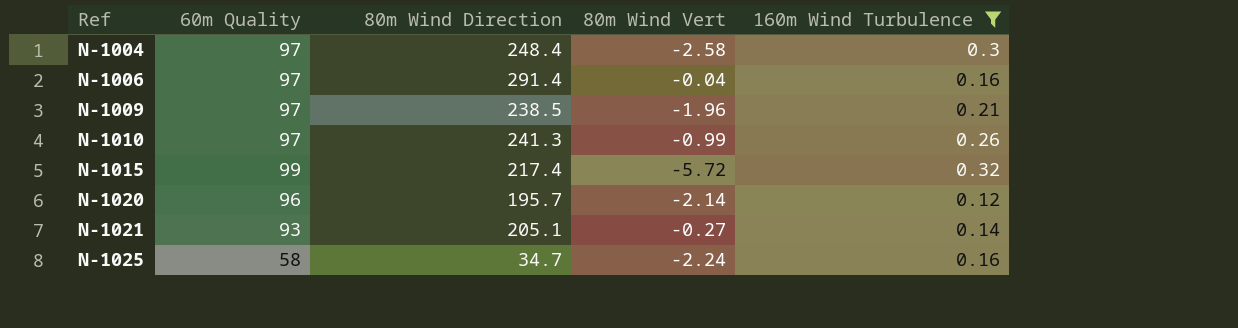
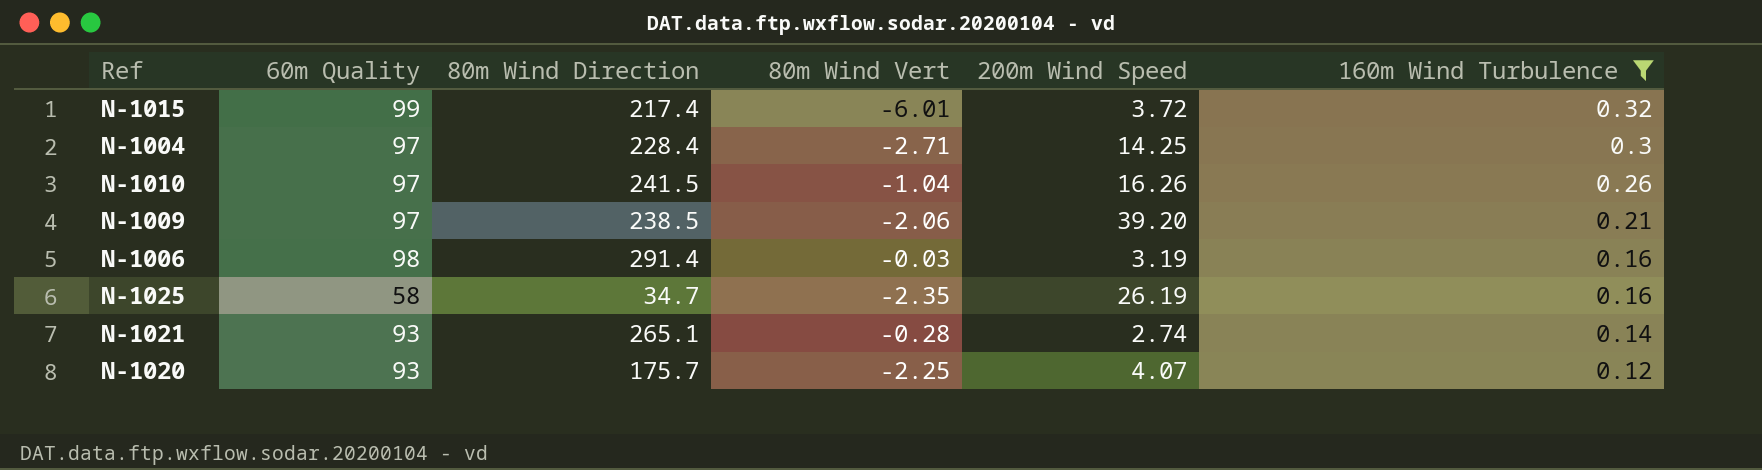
row order: Ref ascending -> 160m Wind Turbulence descending
column 200m Wind Speed | position: none -> 5
N-1015 | 80m Wind Vert: -5.72 -> -6.01
N-1004 | 80m Wind Direction: 248.4 -> 228.4
N-1004 | 80m Wind Vert: -2.58 -> -2.71
N-1010 | 80m Wind Direction: 241.3 -> 241.5
N-1010 | 80m Wind Vert: -0.99 -> -1.04
N-1009 | 80m Wind Vert: -1.96 -> -2.06
N-1006 | 60m Quality: 97 -> 98
N-1006 | 80m Wind Vert: -0.04 -> -0.03
N-1025 | 80m Wind Vert: -2.24 -> -2.35
N-1021 | 80m Wind Direction: 205.1 -> 265.1
N-1021 | 80m Wind Vert: -0.27 -> -0.28
N-1020 | 60m Quality: 96 -> 93
N-1020 | 80m Wind Direction: 195.7 -> 175.7
N-1020 | 80m Wind Vert: -2.14 -> -2.25

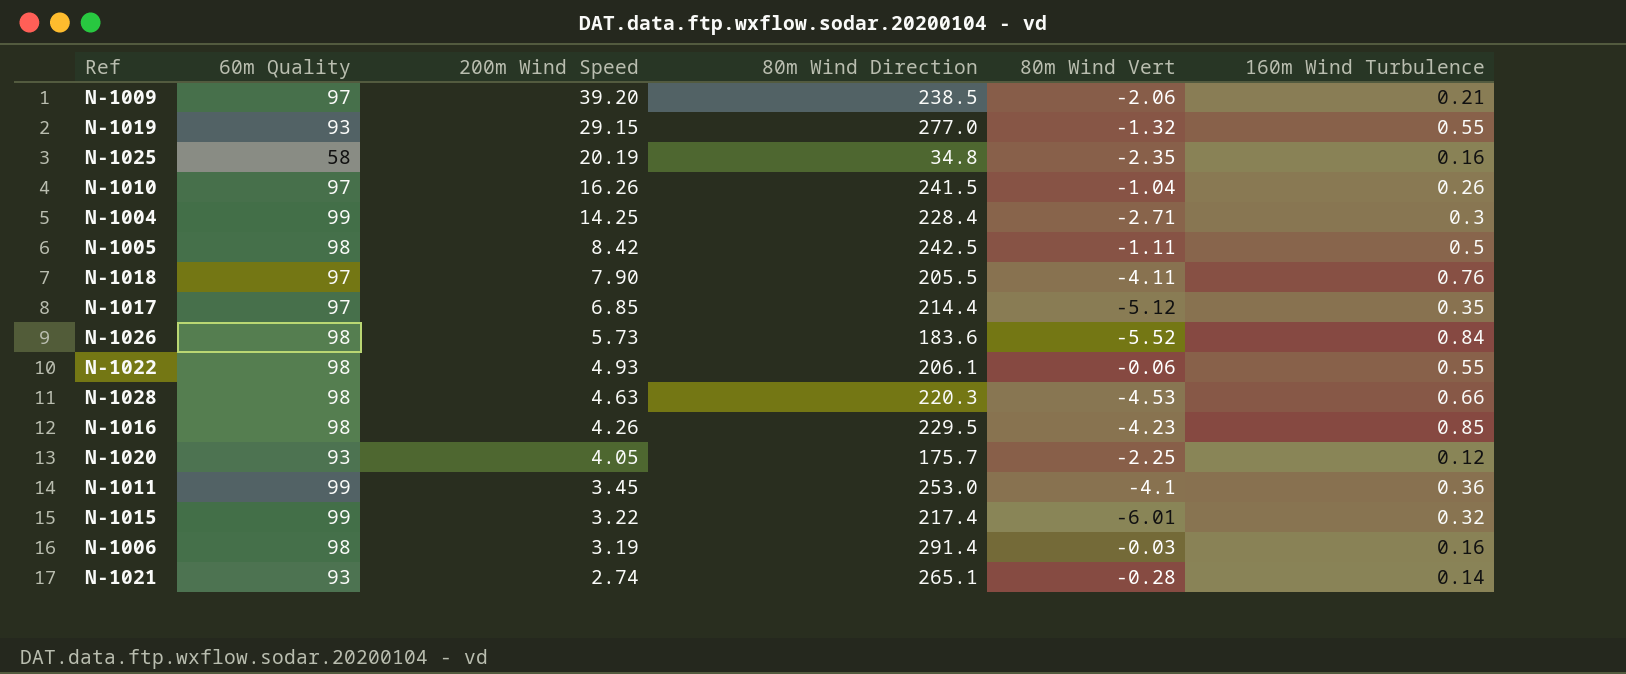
filter: 160m Wind Turbulence <= 0.32 -> none
row order: 160m Wind Turbulence descending -> 200m Wind Speed descending
column 200m Wind Speed | position: 5 -> 3
N-1025 | 200m Wind Speed: 26.19 -> 20.19
N-1025 | 80m Wind Direction: 34.7 -> 34.8
N-1004 | 60m Quality: 97 -> 99
N-1020 | 200m Wind Speed: 4.07 -> 4.05
N-1015 | 200m Wind Speed: 3.72 -> 3.22

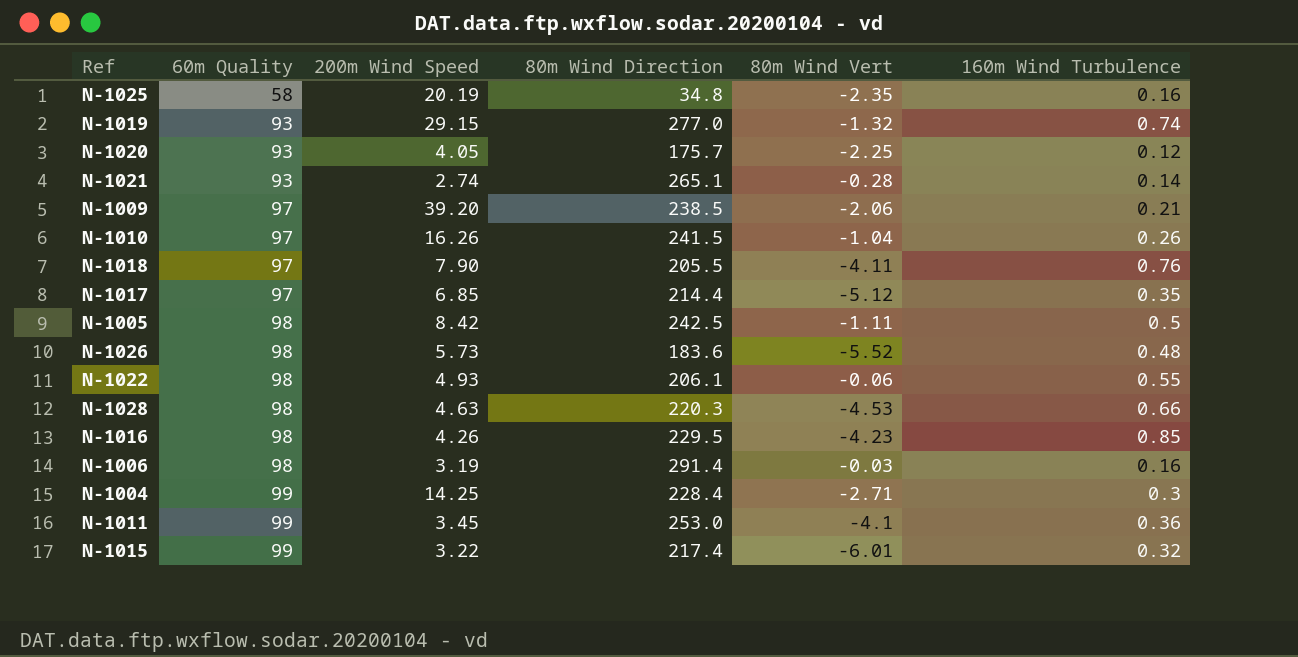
row order: 200m Wind Speed descending -> 60m Quality ascending
N-1019 | 160m Wind Turbulence: 0.55 -> 0.74
N-1026 | 160m Wind Turbulence: 0.84 -> 0.48

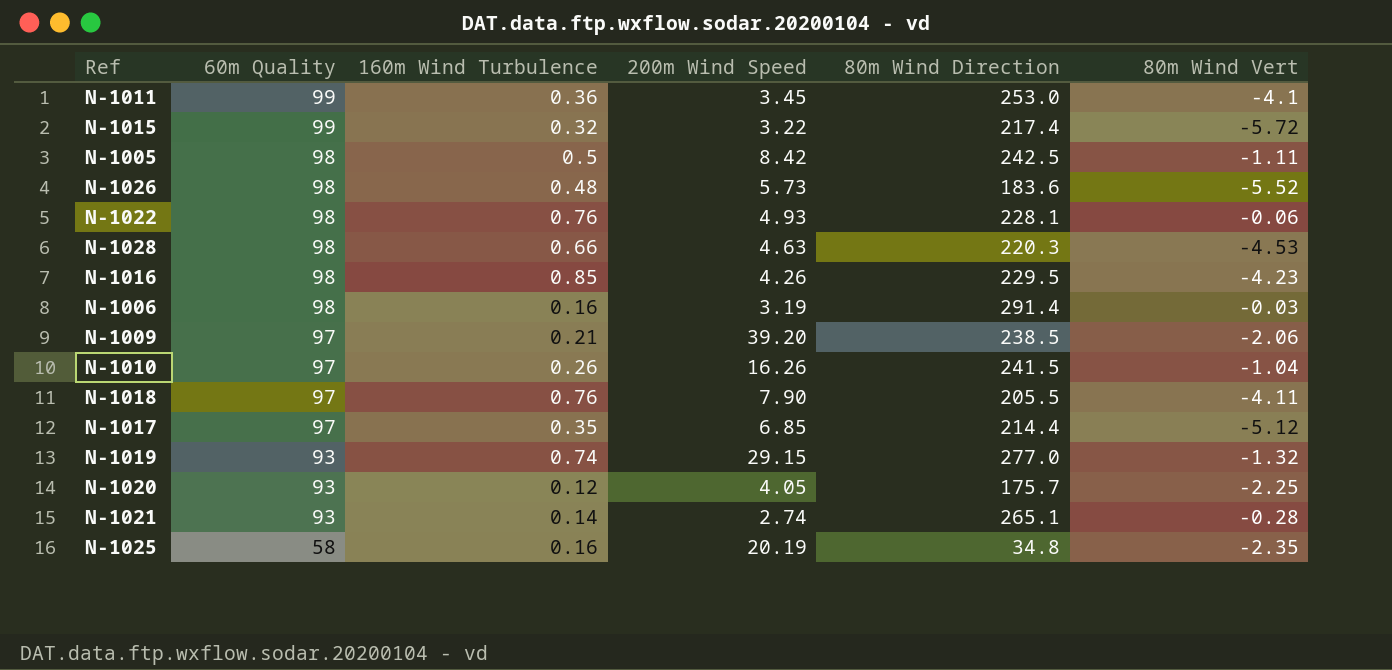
row order: 60m Quality ascending -> 60m Quality descending
column 160m Wind Turbulence | position: 6 -> 3
row N-1004: 99 | 14.25 | 228.4 | -2.71 | 0.3 -> none
N-1015 | 80m Wind Vert: -6.01 -> -5.72
N-1022 | 160m Wind Turbulence: 0.55 -> 0.76
N-1022 | 80m Wind Direction: 206.1 -> 228.1

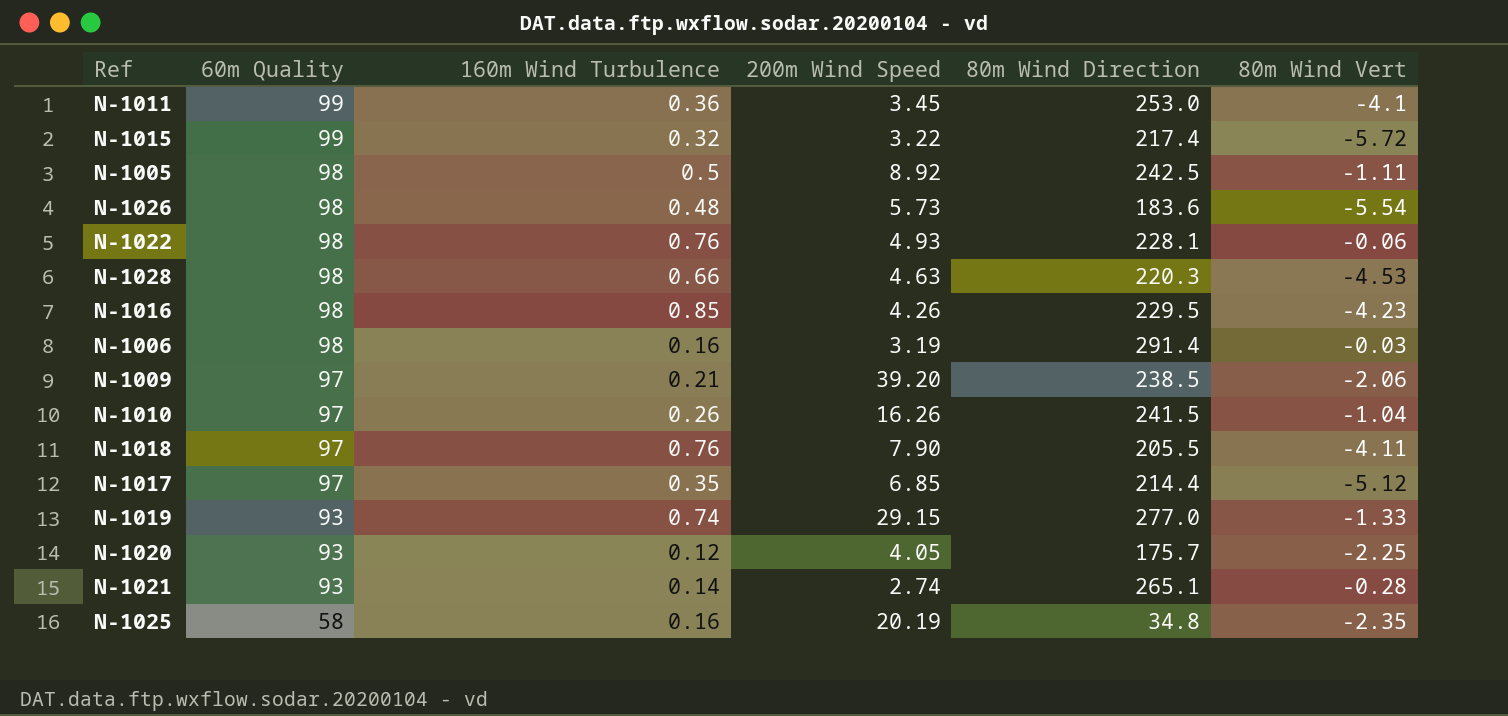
N-1005 | 200m Wind Speed: 8.42 -> 8.92
N-1026 | 80m Wind Vert: -5.52 -> -5.54
N-1019 | 80m Wind Vert: -1.32 -> -1.33

